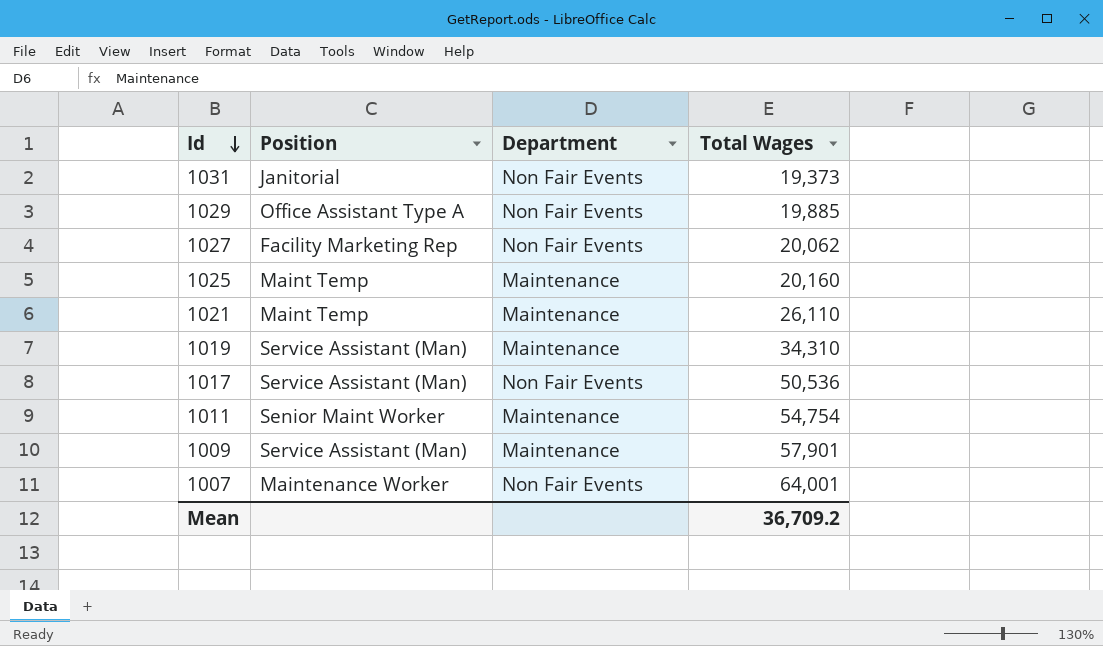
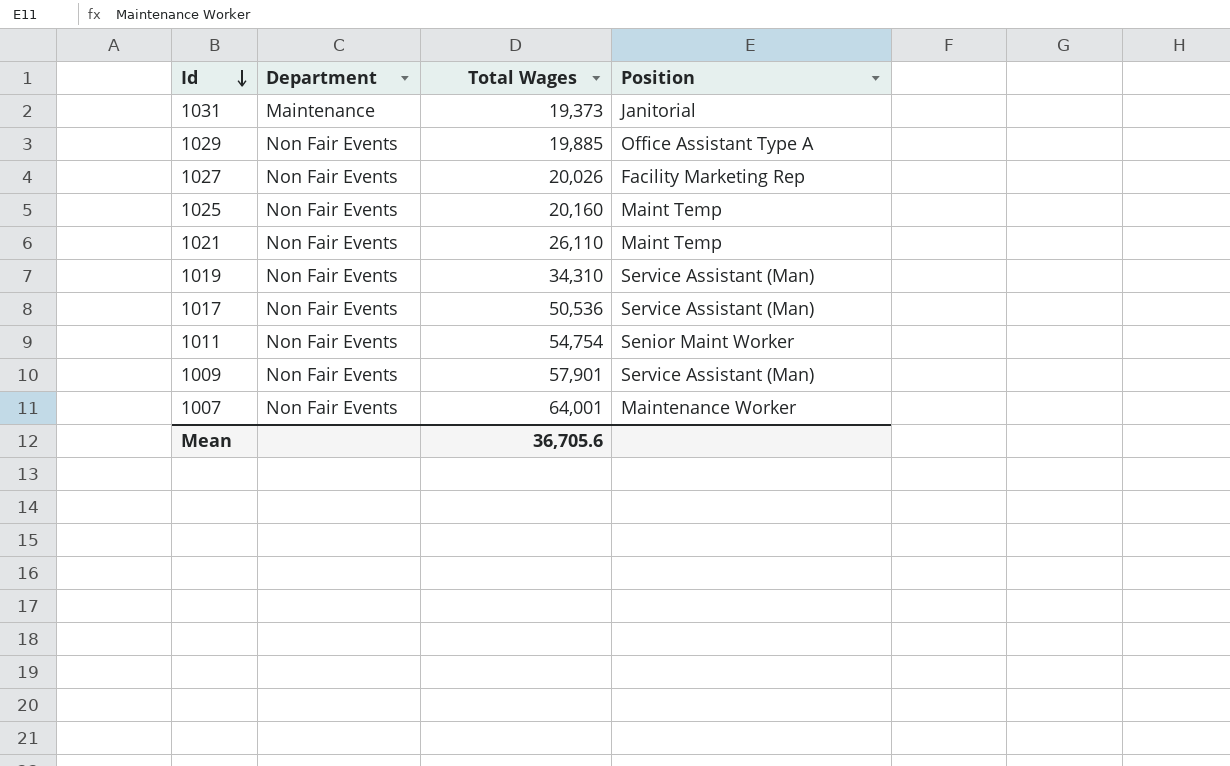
column Position | position: 2 -> 4
1031 | Department: Non Fair Events -> Maintenance
1027 | Total Wages: 20,062 -> 20,026
1025 | Department: Maintenance -> Non Fair Events
1021 | Department: Maintenance -> Non Fair Events
1019 | Department: Maintenance -> Non Fair Events
1011 | Department: Maintenance -> Non Fair Events
1009 | Department: Maintenance -> Non Fair Events
Mean | Total Wages: 36,709.2 -> 36,705.6

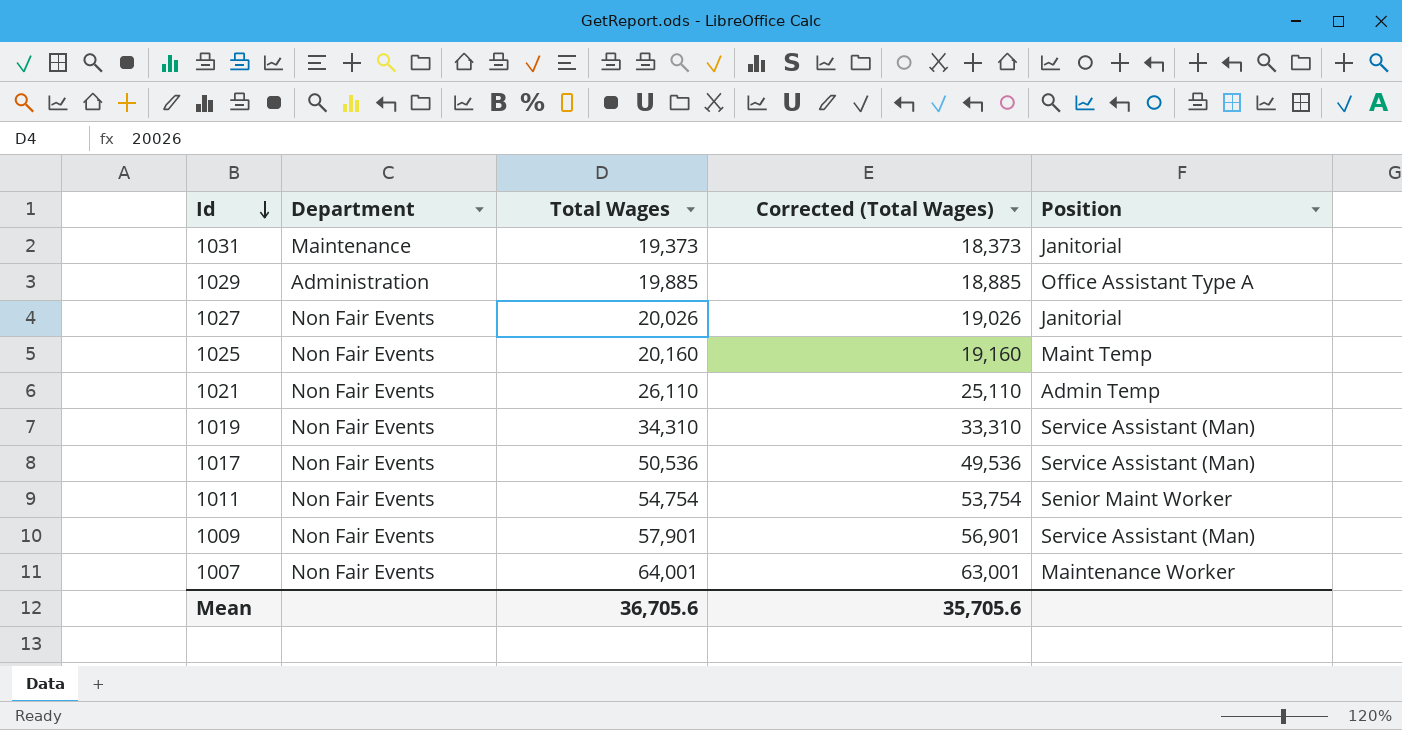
column Corrected (Total Wages) | formula: none -> [Total Wages] - 1000
1029 | Department: Non Fair Events -> Administration
1027 | Position: Facility Marketing Rep -> Janitorial
1021 | Position: Maint Temp -> Admin Temp

